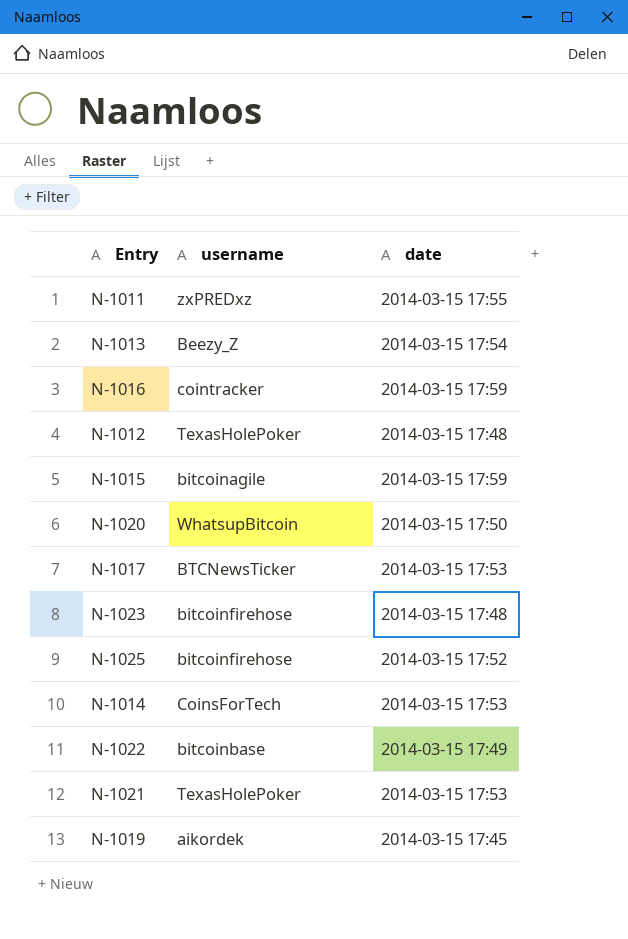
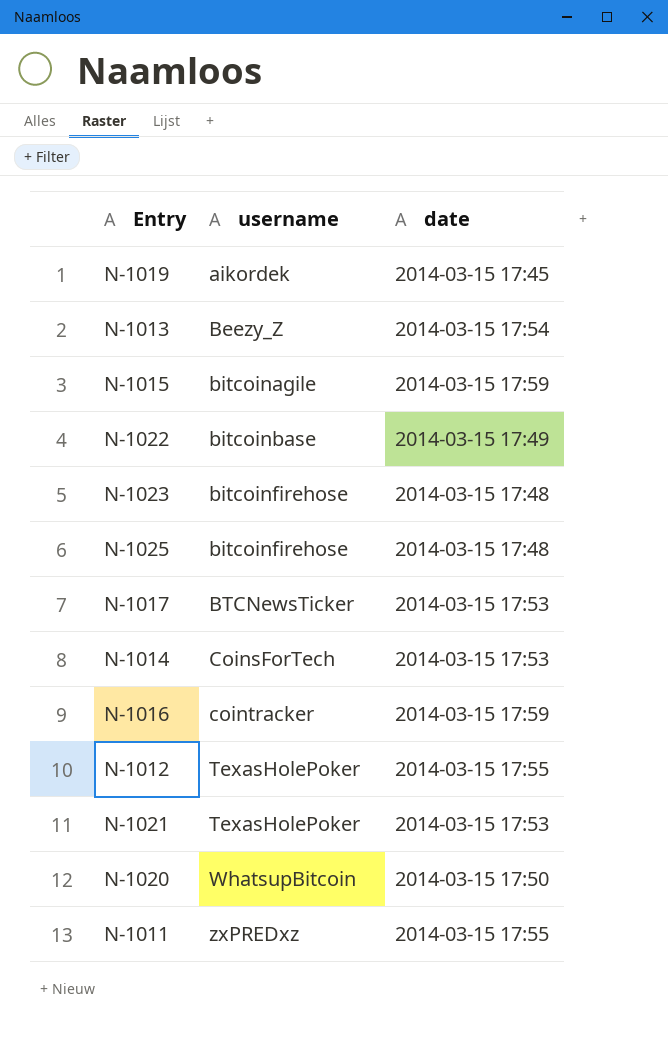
row order: none -> username ascending
N-1025 | date: 2014-03-15 17:52 -> 2014-03-15 17:48
N-1012 | date: 2014-03-15 17:48 -> 2014-03-15 17:55

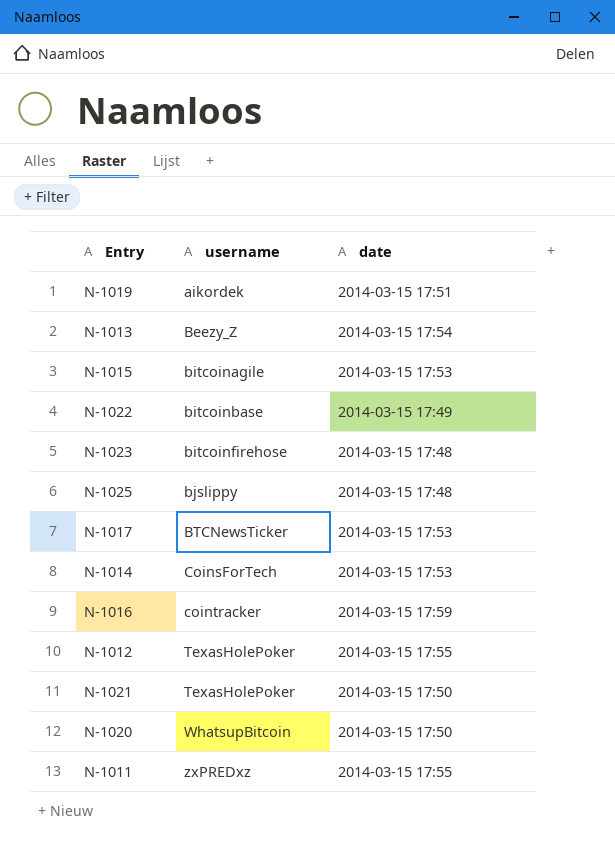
N-1019 | date: 2014-03-15 17:45 -> 2014-03-15 17:51
N-1015 | date: 2014-03-15 17:59 -> 2014-03-15 17:53
N-1025 | username: bitcoinfirehose -> bjslippy
N-1021 | date: 2014-03-15 17:53 -> 2014-03-15 17:50

